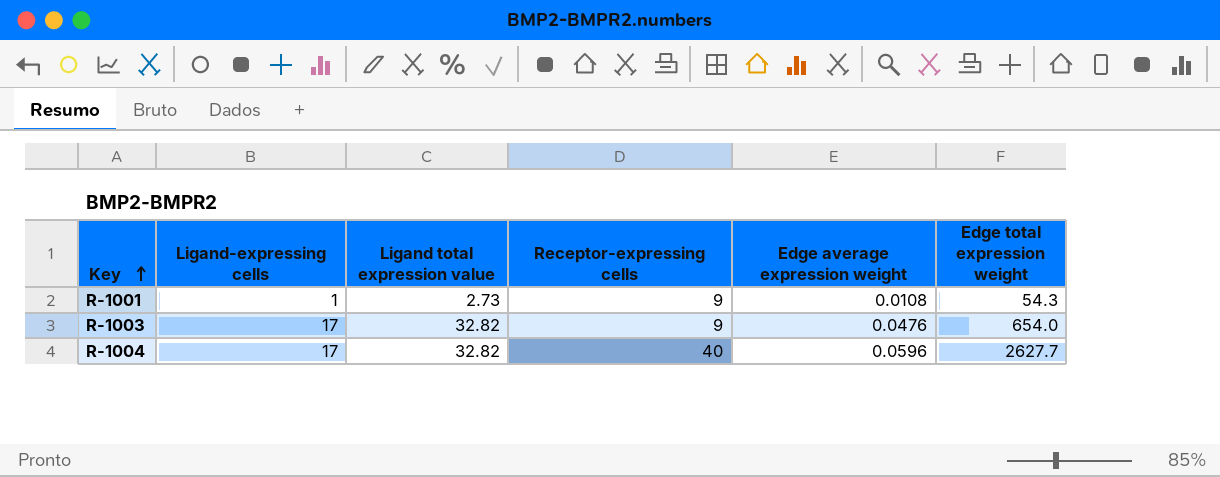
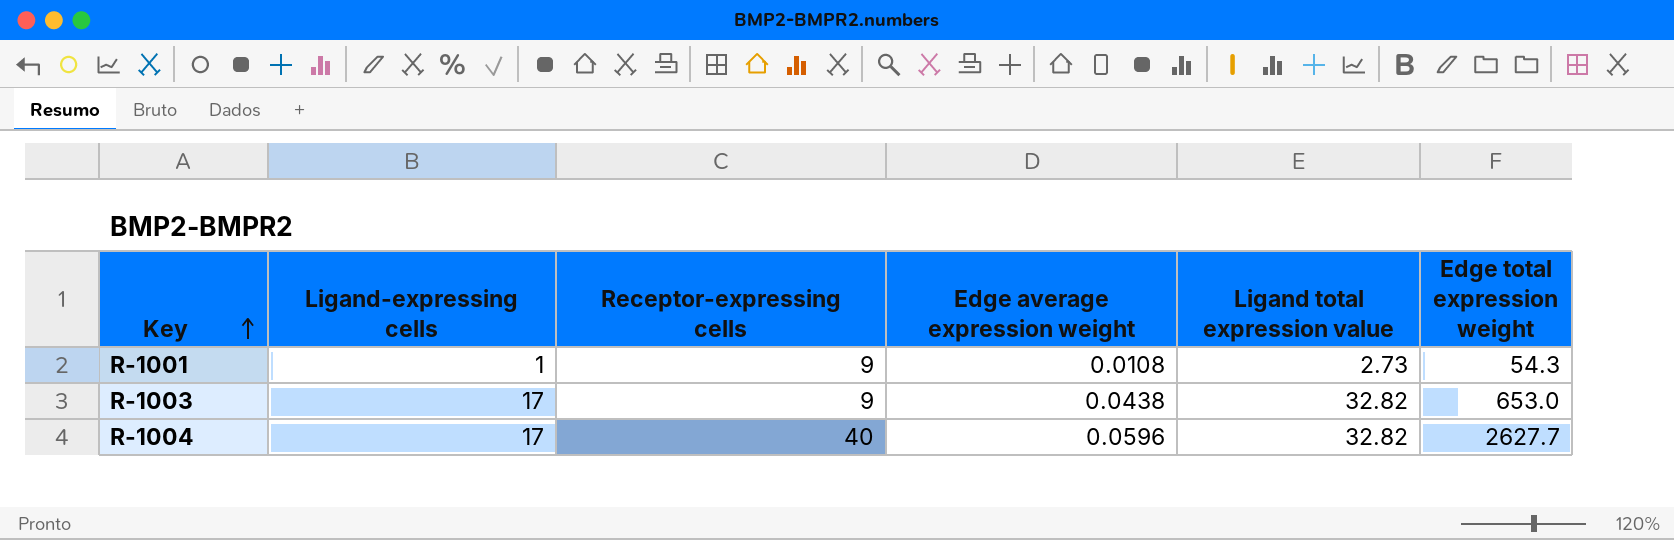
column Ligand total expression value | position: 3 -> 5
R-1003 | Edge average expression weight: 0.0476 -> 0.0438
R-1003 | Edge total expression weight: 654.0 -> 653.0

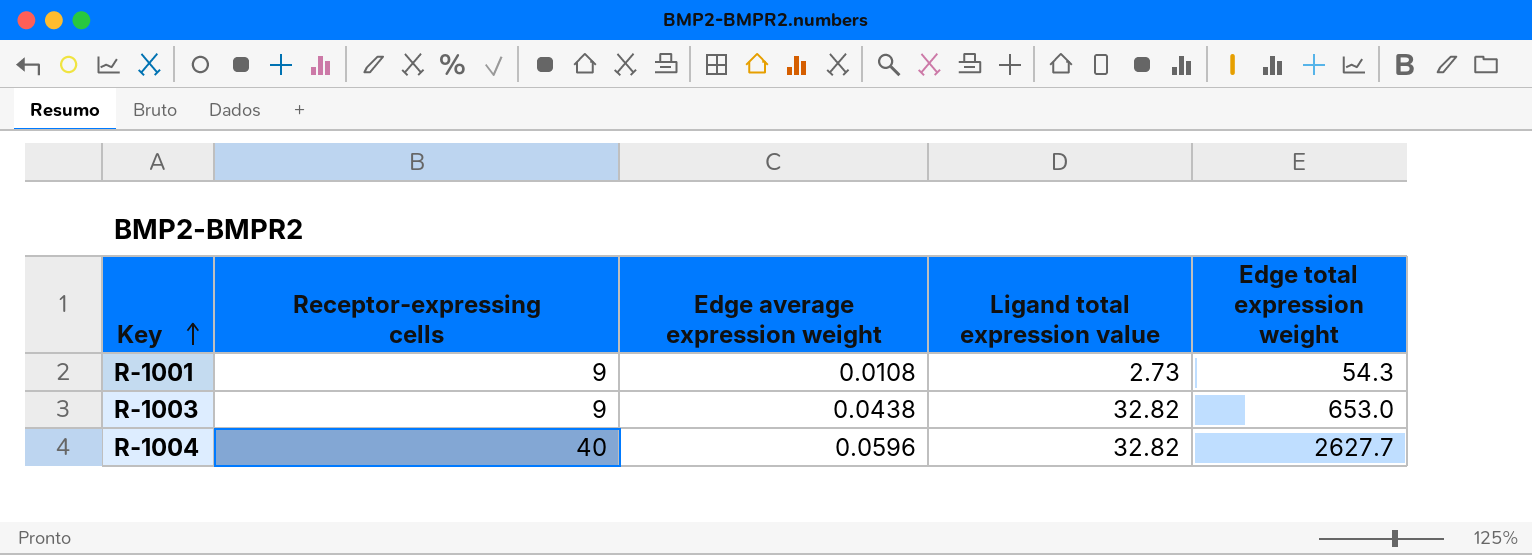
column Ligand-expressing cells | position: 2 -> none

